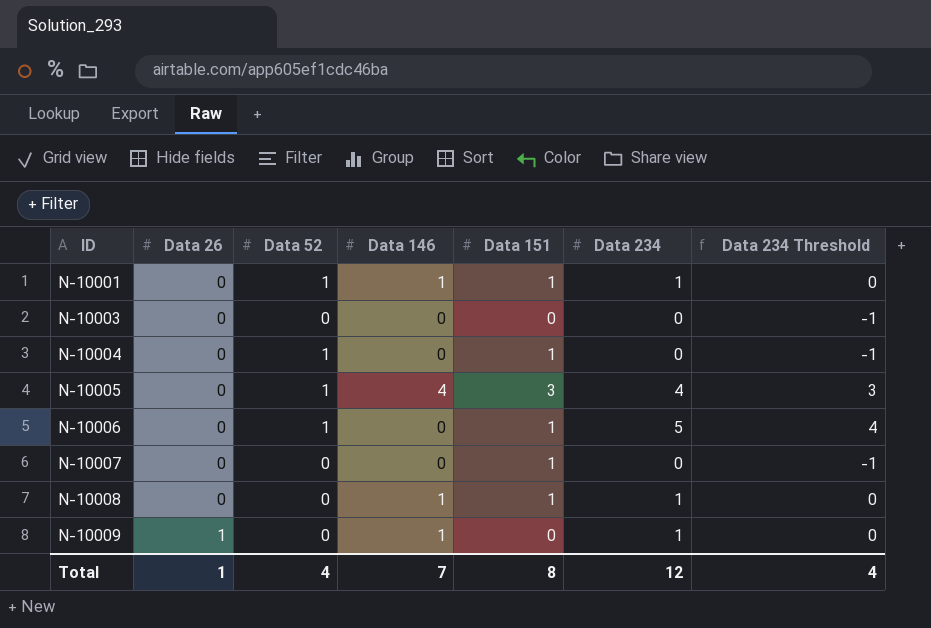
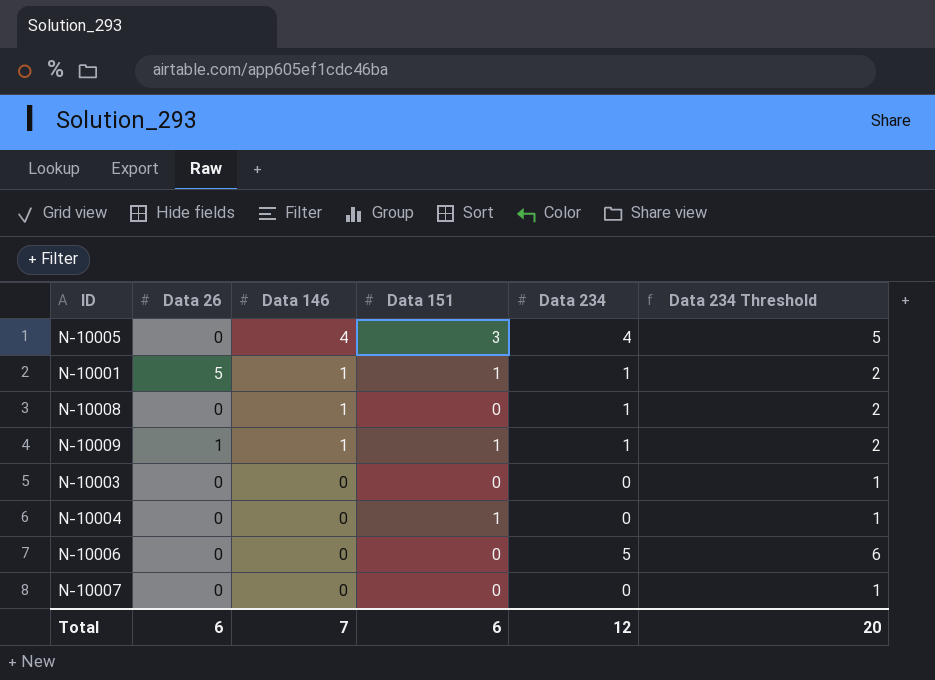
row order: ID ascending -> Data 146 descending
column Data 52 | position: 3 -> none
column Data 234 Threshold | formula: [Data 234] - 1 -> [Data 234] + 1
N-10001 | Data 26: 0 -> 5
N-10008 | Data 151: 1 -> 0
N-10009 | Data 151: 0 -> 1
N-10006 | Data 151: 1 -> 0
N-10007 | Data 151: 1 -> 0
Total | Data 26: 1 -> 6
Total | Data 151: 8 -> 6
Total | Data 234 Threshold: 4 -> 20

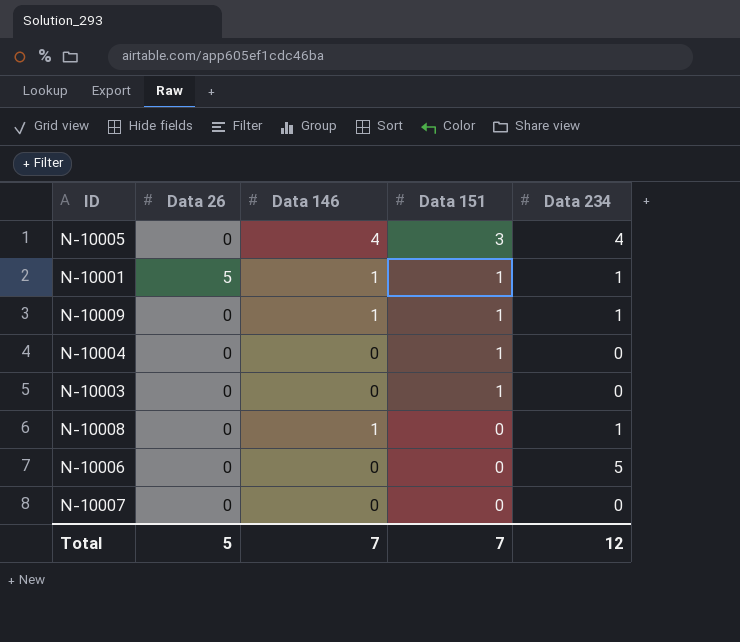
row order: Data 146 descending -> Data 151 descending
column Data 234 Threshold | formula: [Data 234] + 1 -> none
N-10009 | Data 26: 1 -> 0
N-10003 | Data 151: 0 -> 1
Total | Data 26: 6 -> 5
Total | Data 151: 6 -> 7

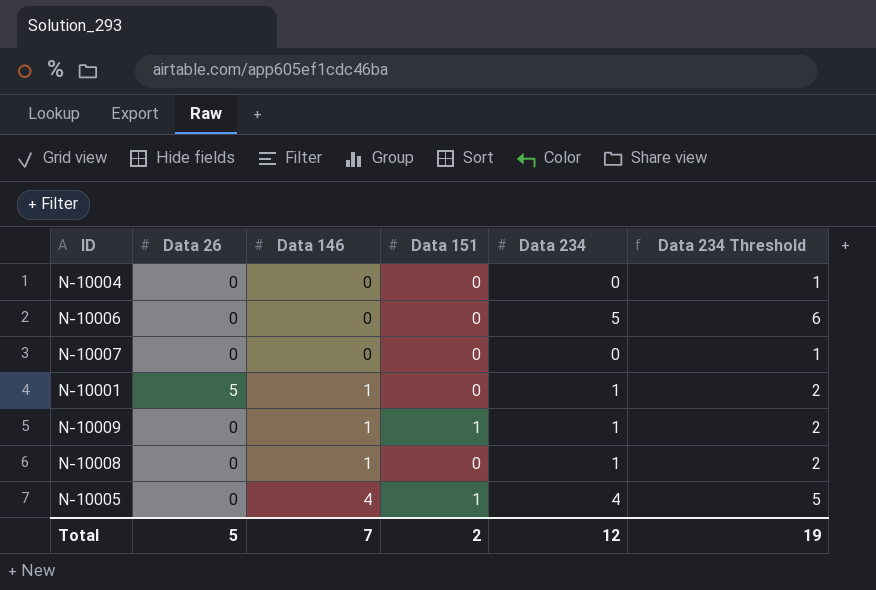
row order: Data 151 descending -> Data 146 ascending
column Data 234 Threshold | formula: none -> [Data 234] + 1
row N-10003: 0 | 0 | 1 | 0 -> none
N-10004 | Data 151: 1 -> 0
N-10001 | Data 151: 1 -> 0
N-10005 | Data 151: 3 -> 1
Total | Data 151: 7 -> 2

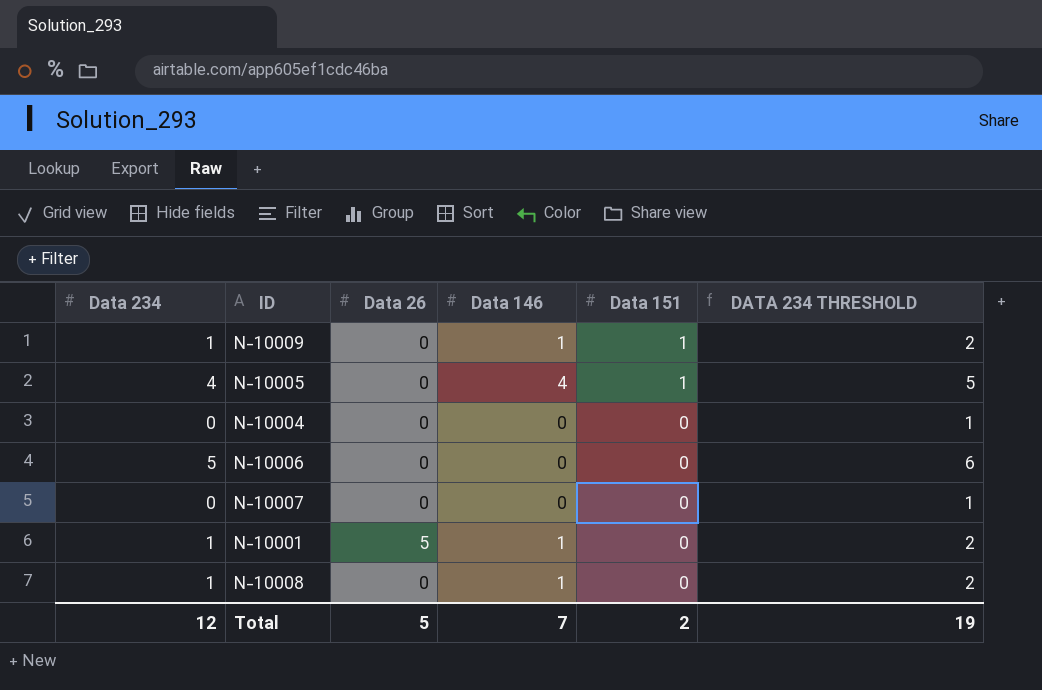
row order: Data 146 ascending -> Data 151 descending
column Data 234 | position: 5 -> 1
column name: Data 234 Threshold -> DATA 234 THRESHOLD

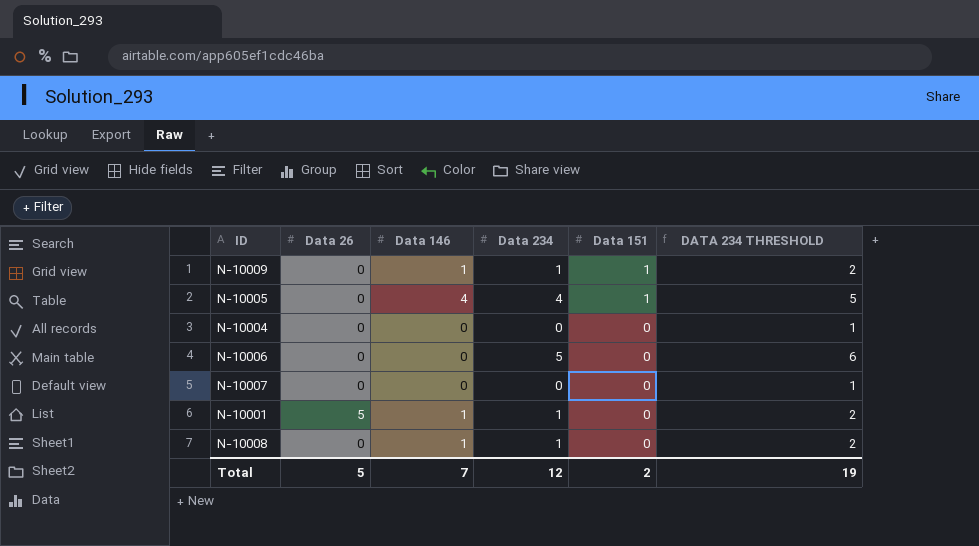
column Data 234 | position: 1 -> 4

